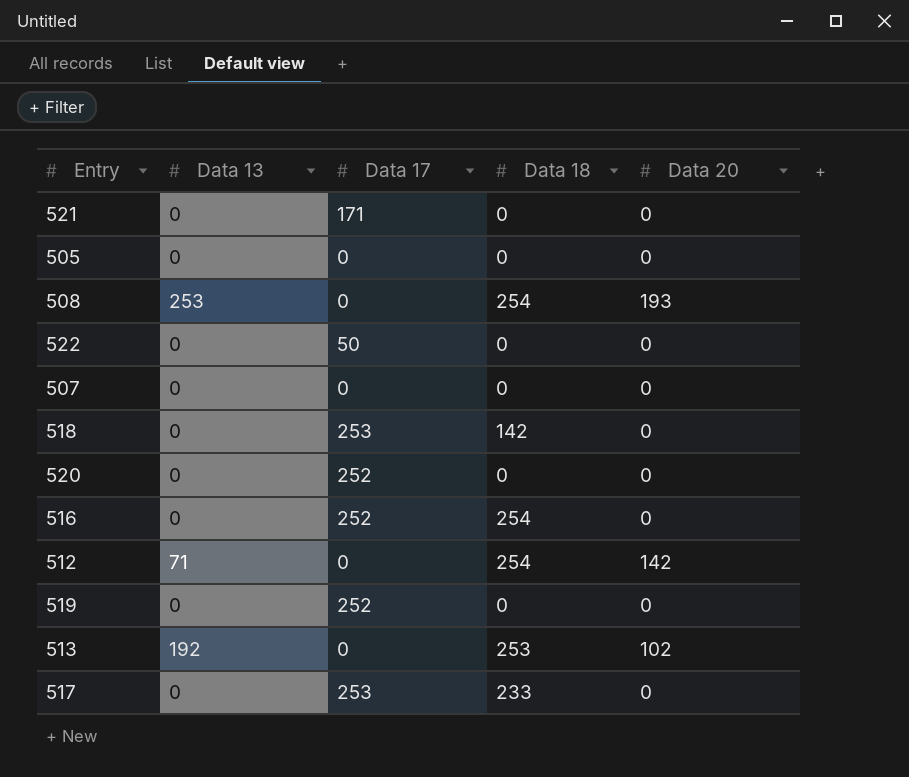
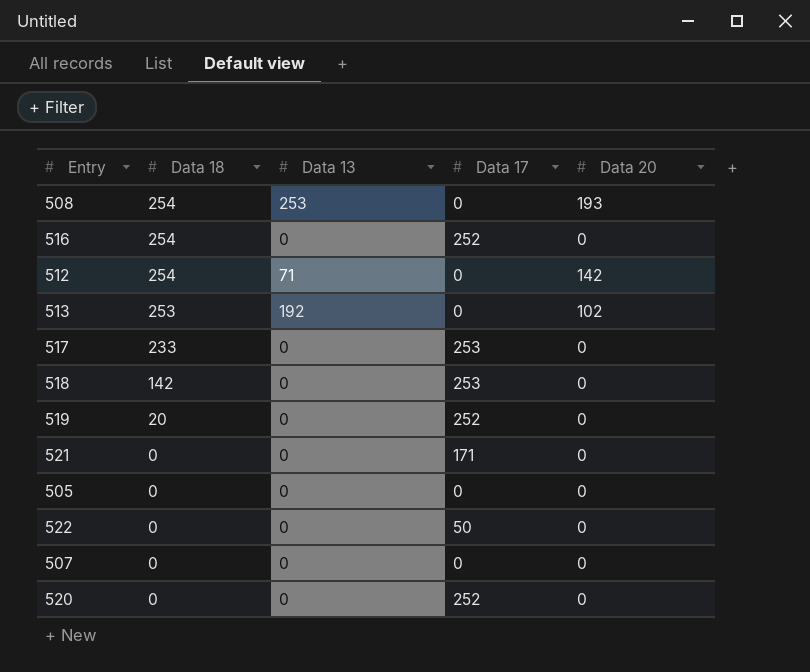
row order: none -> Data 18 descending
column Data 18 | position: 4 -> 2
519 | Data 18: 0 -> 20

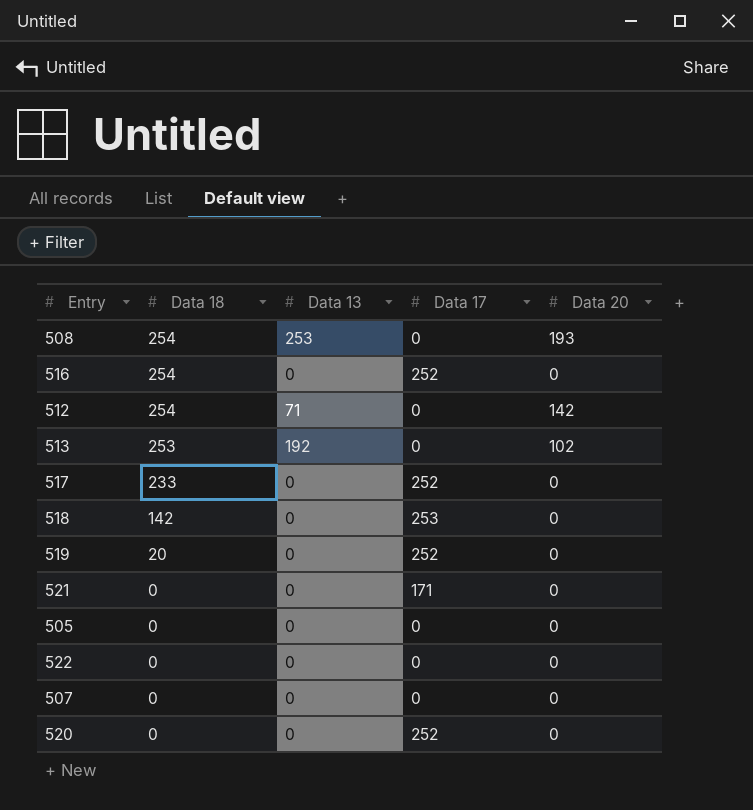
517 | Data 17: 253 -> 252
522 | Data 17: 50 -> 0

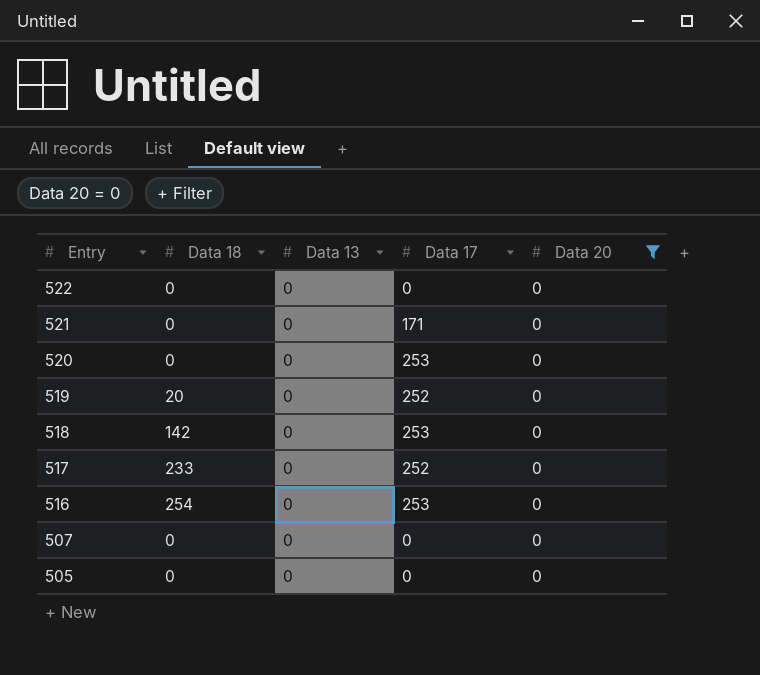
filter: none -> Data 20 = 0
row order: Data 18 descending -> Entry descending
520 | Data 17: 252 -> 253
516 | Data 17: 252 -> 253

